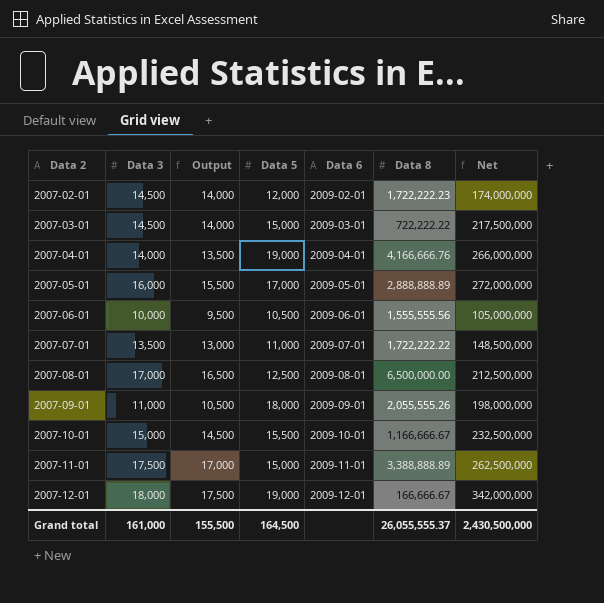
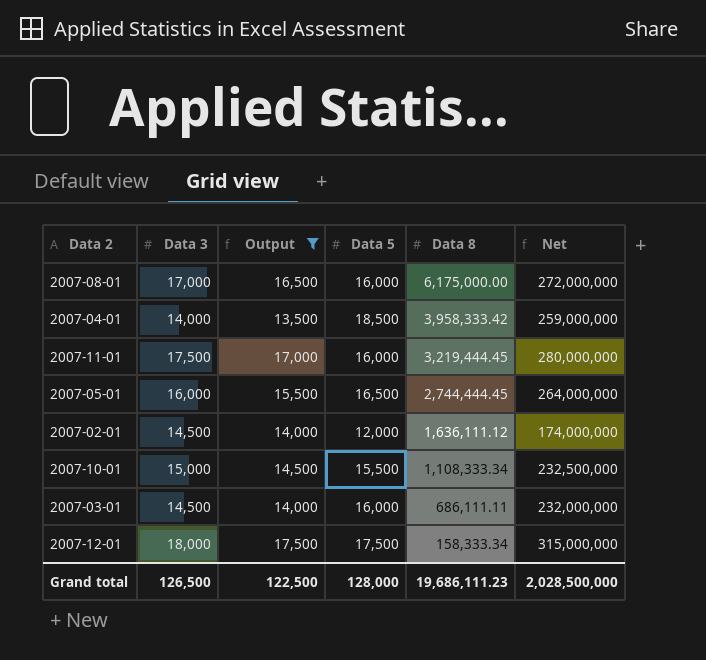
filter: none -> Output >= 13,500
row order: Data 2 ascending -> Data 8 descending
column Data 6 | position: 5 -> none
2007-08-01 | Data 5: 12,500 -> 16,000
2007-08-01 | Data 8: 6,500,000.00 -> 6,175,000.00
2007-08-01 | Net: 212,500,000 -> 272,000,000
2007-04-01 | Data 5: 19,000 -> 18,500
2007-04-01 | Data 8: 4,166,666.76 -> 3,958,333.42
2007-04-01 | Net: 266,000,000 -> 259,000,000
2007-11-01 | Data 5: 15,000 -> 16,000
2007-11-01 | Data 8: 3,388,888.89 -> 3,219,444.45
2007-11-01 | Net: 262,500,000 -> 280,000,000
2007-05-01 | Data 5: 17,000 -> 16,500
2007-05-01 | Data 8: 2,888,888.89 -> 2,744,444.45
2007-05-01 | Net: 272,000,000 -> 264,000,000
2007-02-01 | Data 8: 1,722,222.23 -> 1,636,111.12
2007-10-01 | Data 8: 1,166,666.67 -> 1,108,333.34
2007-03-01 | Data 5: 15,000 -> 16,000
2007-03-01 | Data 8: 722,222.22 -> 686,111.11
2007-03-01 | Net: 217,500,000 -> 232,000,000
2007-12-01 | Data 5: 19,000 -> 17,500
2007-12-01 | Data 8: 166,666.67 -> 158,333.34
2007-12-01 | Net: 342,000,000 -> 315,000,000
Grand total | Data 3: 161,000 -> 126,500
Grand total | Output: 155,500 -> 122,500
Grand total | Data 5: 164,500 -> 128,000
Grand total | Data 8: 26,055,555.37 -> 19,686,111.23
Grand total | Net: 2,430,500,000 -> 2,028,500,000

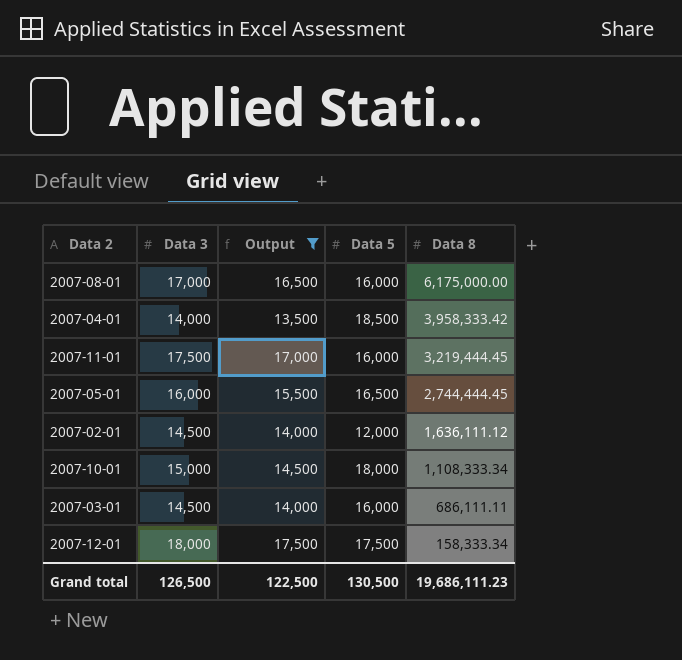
column Net | formula: [Data 3] * [Data 5] -> none
2007-10-01 | Data 5: 15,500 -> 18,000
Grand total | Data 5: 128,000 -> 130,500

